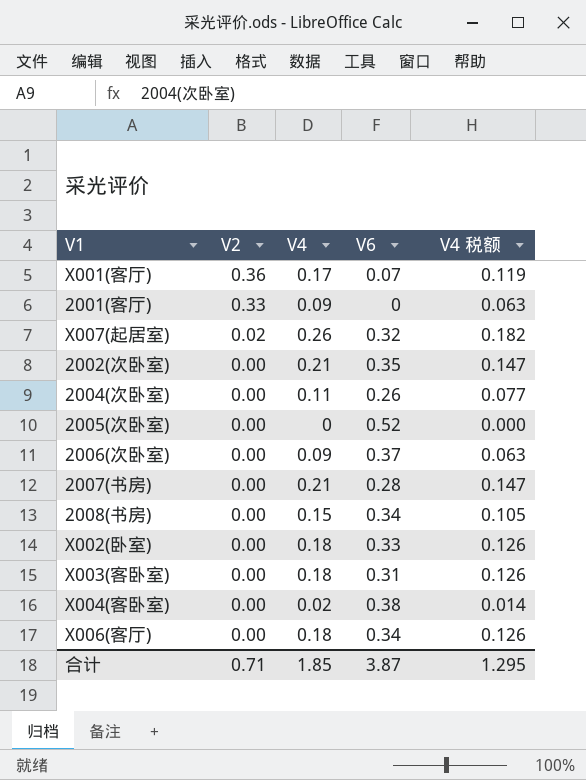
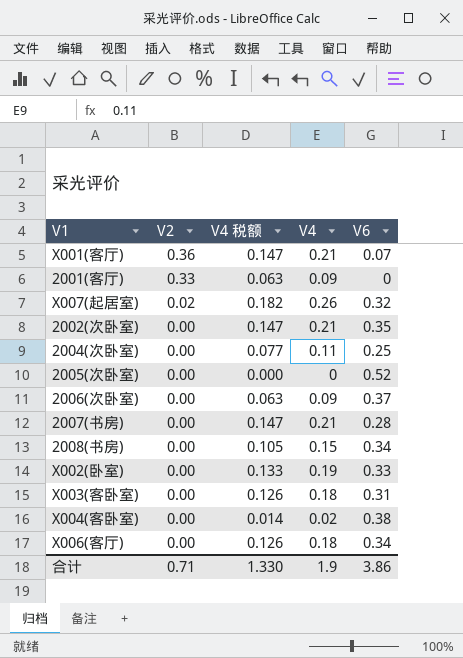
column V4 税额 | position: 5 -> 3
X001(客厅) | V4 税额: 0.119 -> 0.147
X001(客厅) | V4: 0.17 -> 0.21
2004(次卧室) | V6: 0.26 -> 0.25
X002(卧室) | V4 税额: 0.126 -> 0.133
X002(卧室) | V4: 0.18 -> 0.19
合计 | V4 税额: 1.295 -> 1.330
合计 | V4: 1.85 -> 1.9
合计 | V6: 3.87 -> 3.86

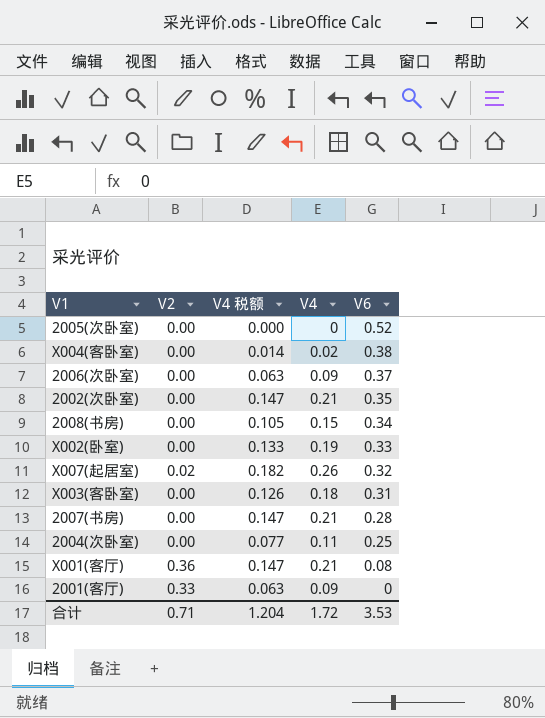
row order: V2 descending -> V6 descending
row X006(客厅): 0.00 | 0.126 | 0.18 | 0.34 -> none
X001(客厅) | V6: 0.07 -> 0.08
合计 | V4 税额: 1.330 -> 1.204
合计 | V4: 1.9 -> 1.72
合计 | V6: 3.86 -> 3.53

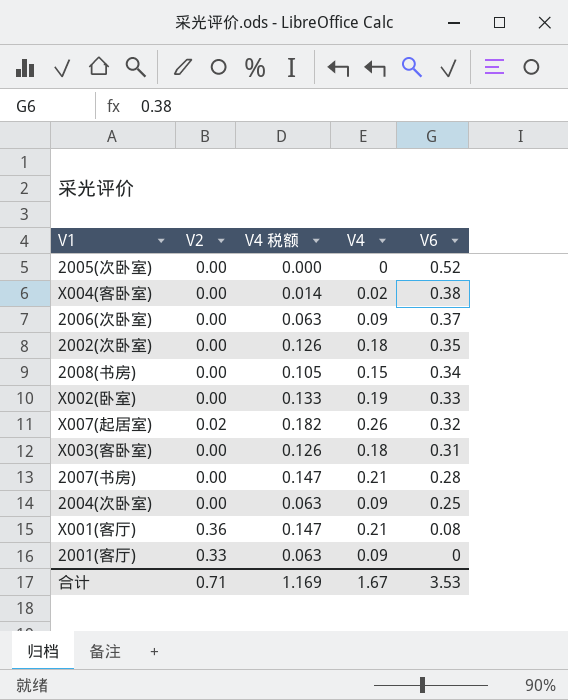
2002(次卧室) | V4 税额: 0.147 -> 0.126
2002(次卧室) | V4: 0.21 -> 0.18
2004(次卧室) | V4 税额: 0.077 -> 0.063
2004(次卧室) | V4: 0.11 -> 0.09
合计 | V4 税额: 1.204 -> 1.169
合计 | V4: 1.72 -> 1.67

